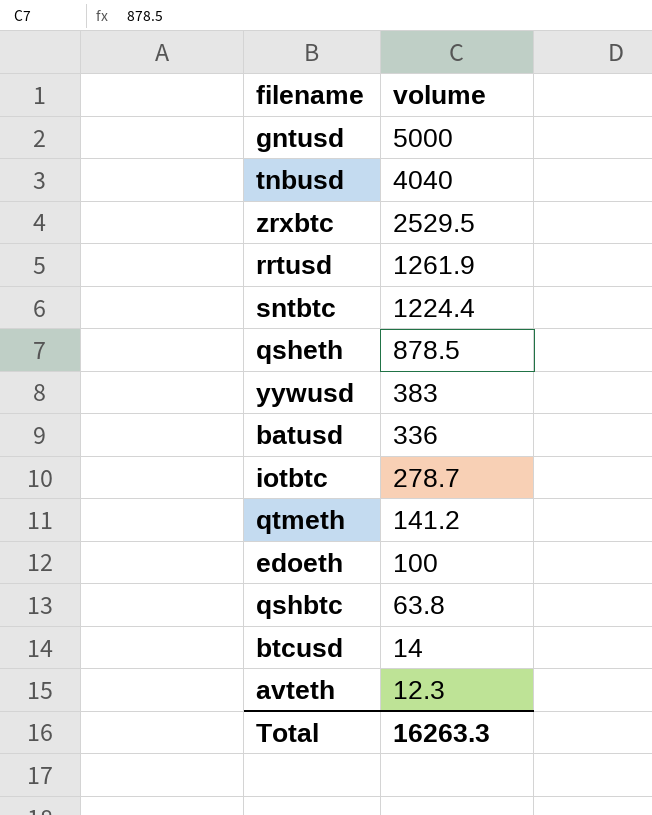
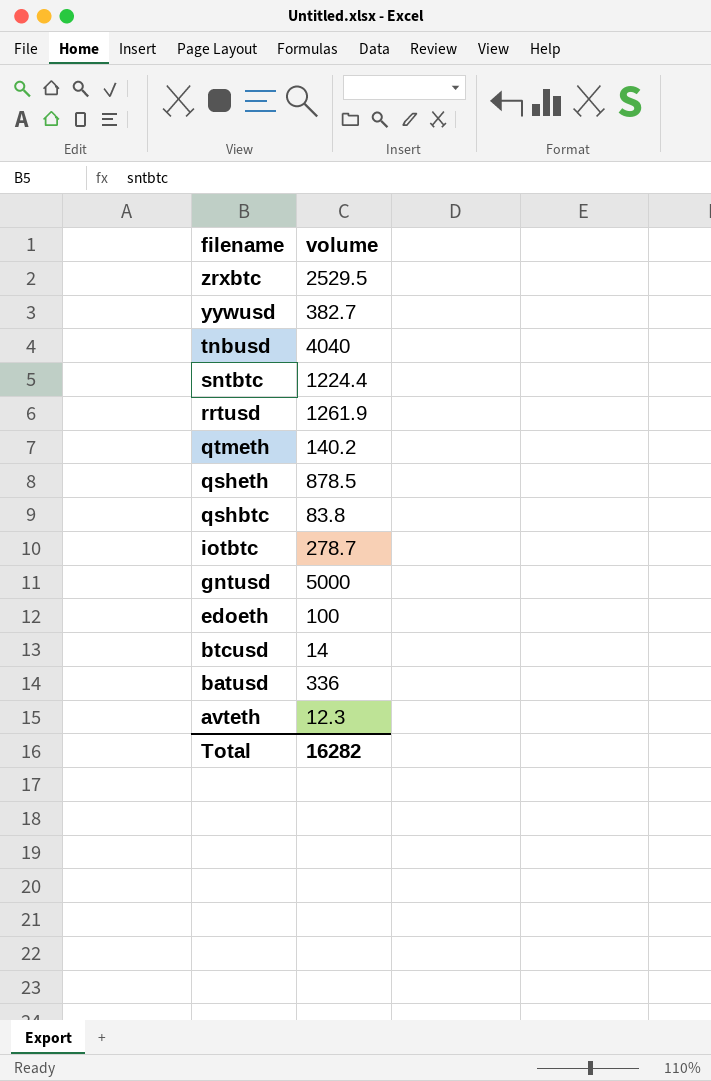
row order: volume descending -> filename descending
yywusd | volume: 383 -> 382.7
qtmeth | volume: 141.2 -> 140.2
qshbtc | volume: 63.8 -> 83.8
Total | volume: 16263.3 -> 16282

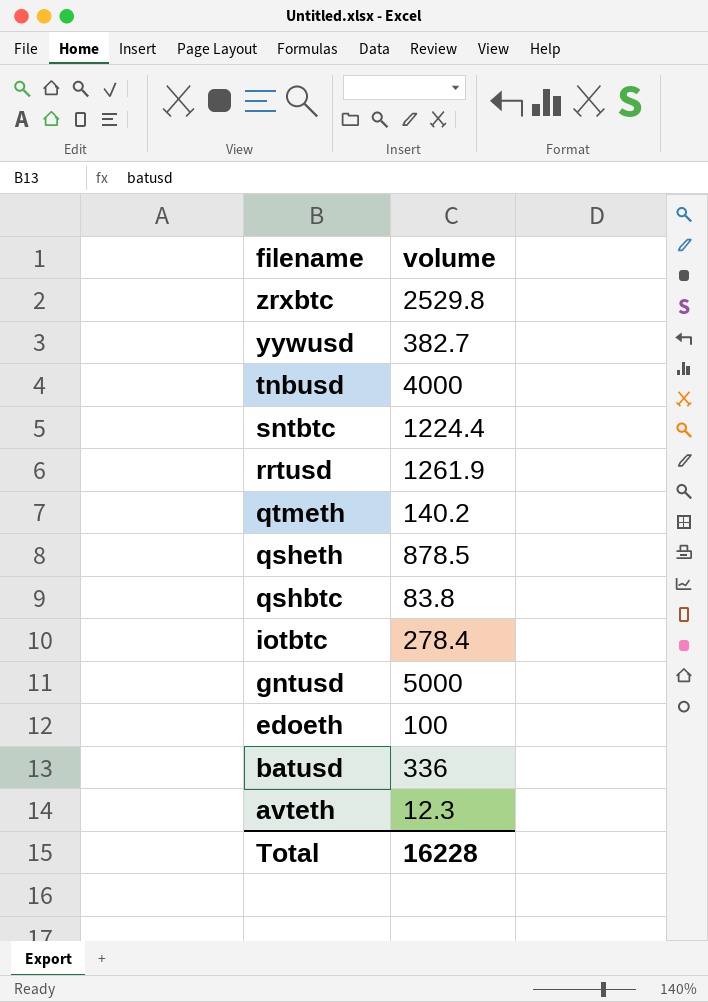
row btcusd: 14 -> none
zrxbtc | volume: 2529.5 -> 2529.8
tnbusd | volume: 4040 -> 4000
iotbtc | volume: 278.7 -> 278.4
Total | volume: 16282 -> 16228

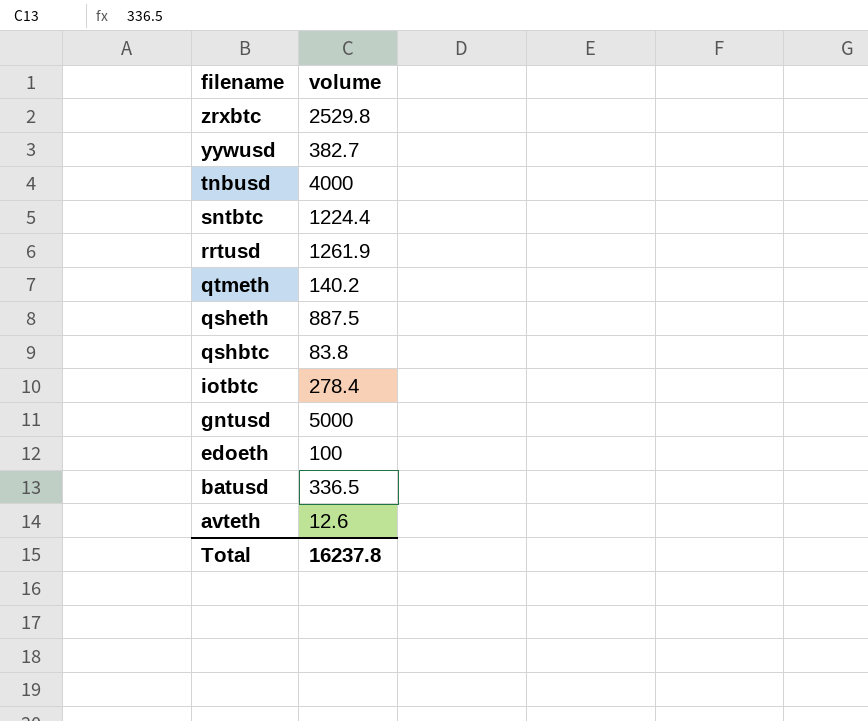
qsheth | volume: 878.5 -> 887.5
batusd | volume: 336 -> 336.5
avteth | volume: 12.3 -> 12.6
Total | volume: 16228 -> 16237.8

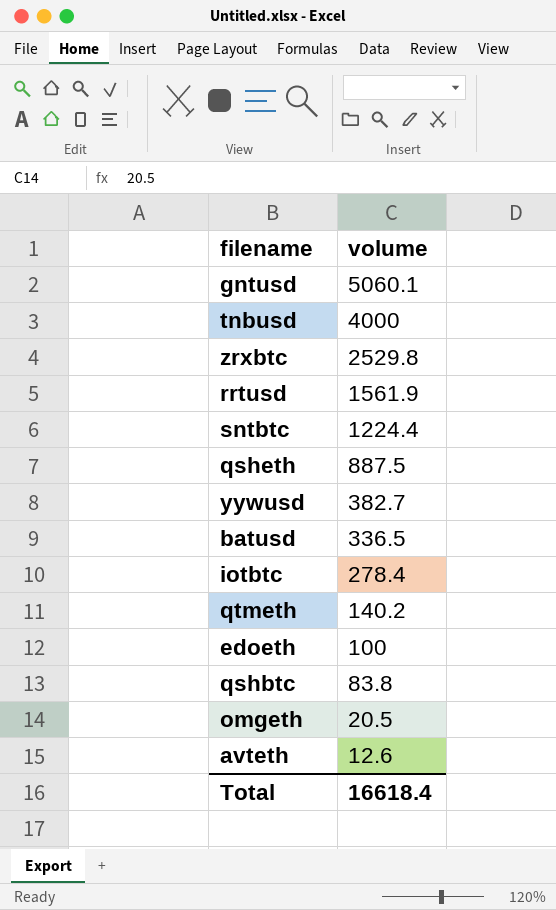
row order: filename descending -> volume descending
gntusd | volume: 5000 -> 5060.1
rrtusd | volume: 1261.9 -> 1561.9
row omgeth: none -> 20.5
Total | volume: 16237.8 -> 16618.4

